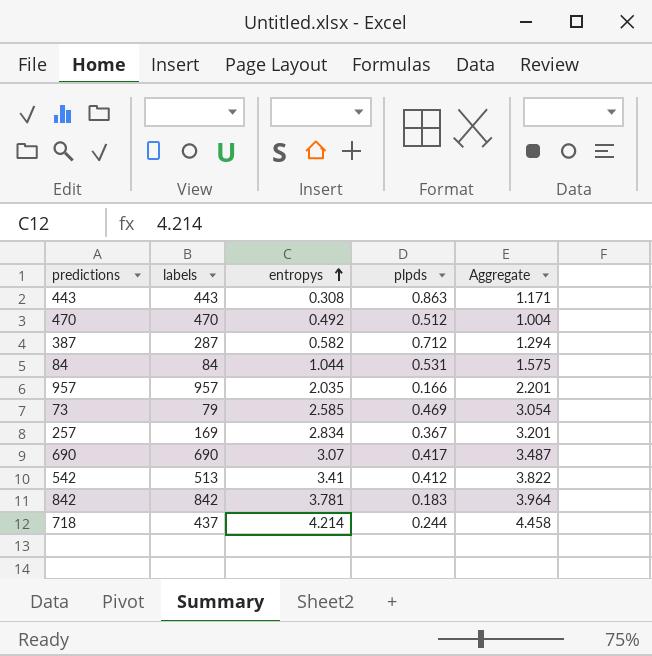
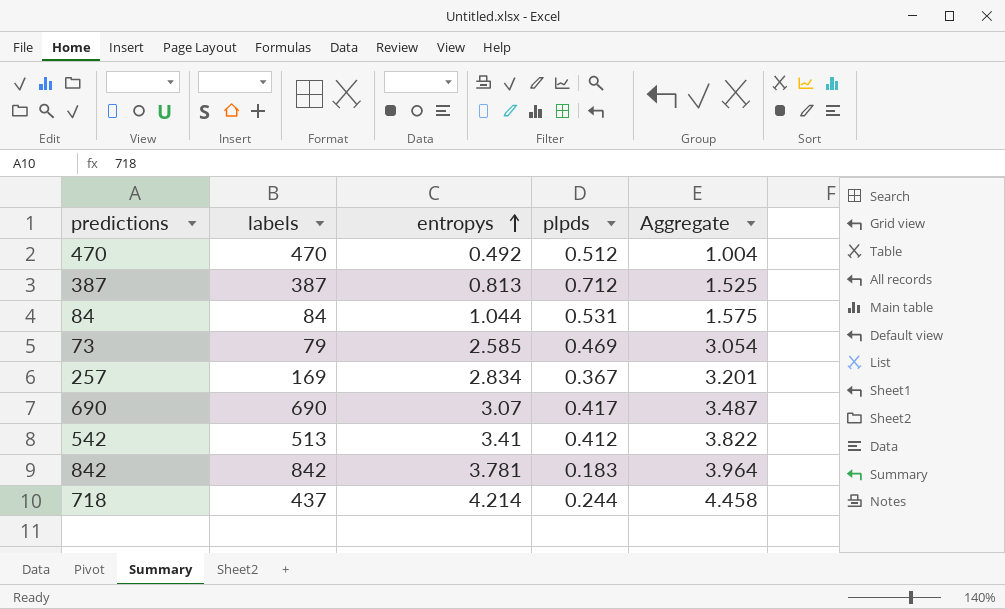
row 443: 443 | 0.308 | 0.863 | 1.171 -> none
row 957: 957 | 2.035 | 0.166 | 2.201 -> none
387 | labels: 287 -> 387
387 | entropys: 0.582 -> 0.813
387 | Aggregate: 1.294 -> 1.525

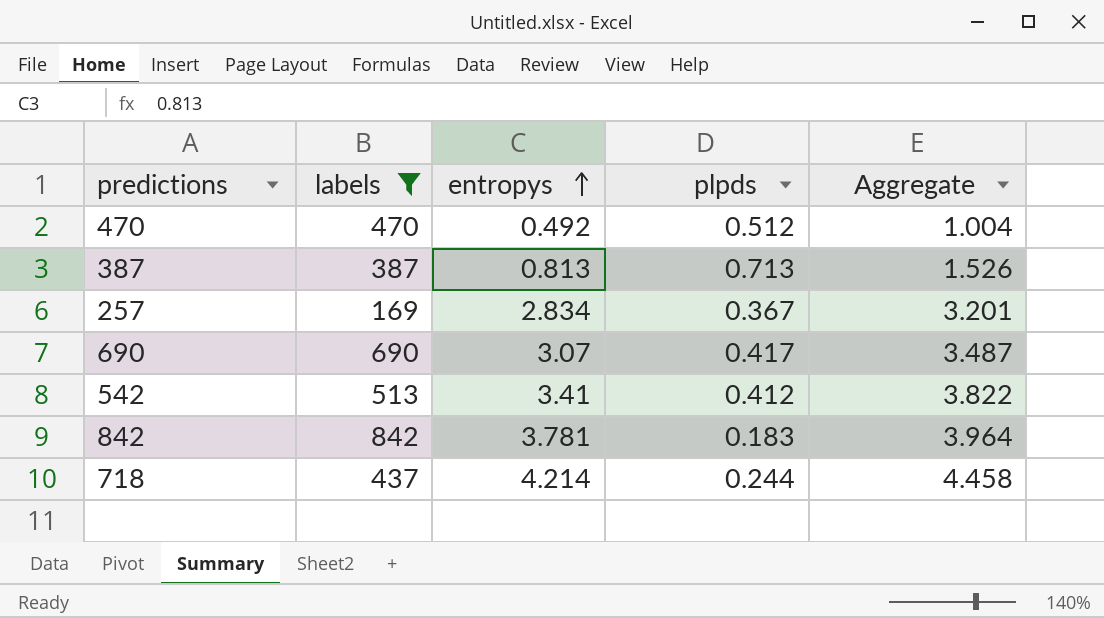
filter: none -> labels >= 169
387 | plpds: 0.712 -> 0.713
387 | Aggregate: 1.525 -> 1.526

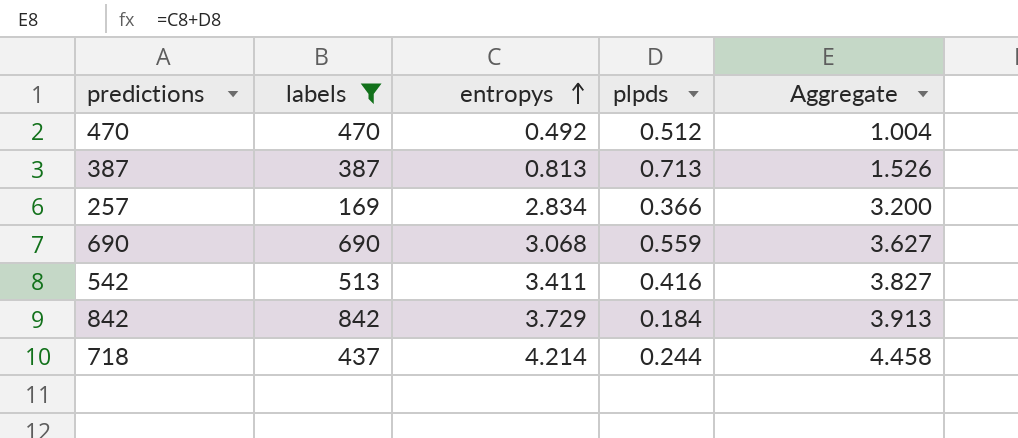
257 | plpds: 0.367 -> 0.366
257 | Aggregate: 3.201 -> 3.200
690 | entropys: 3.07 -> 3.068
690 | plpds: 0.417 -> 0.559
690 | Aggregate: 3.487 -> 3.627
542 | entropys: 3.41 -> 3.411
542 | plpds: 0.412 -> 0.416
542 | Aggregate: 3.822 -> 3.827
842 | entropys: 3.781 -> 3.729
842 | plpds: 0.183 -> 0.184
842 | Aggregate: 3.964 -> 3.913

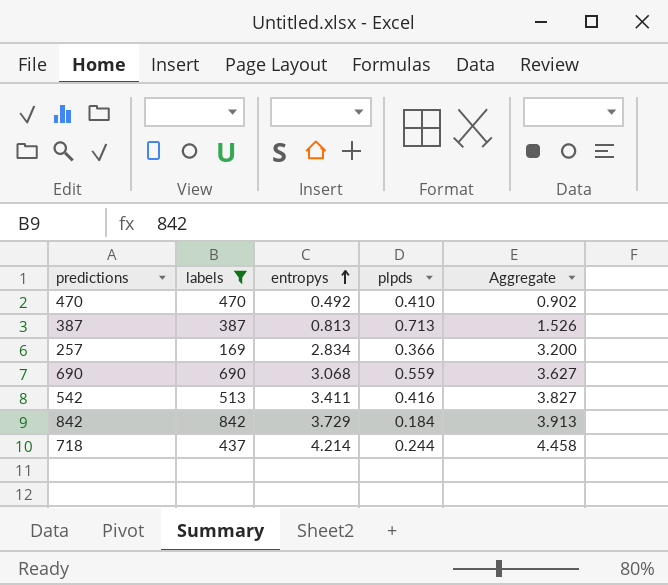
470 | plpds: 0.512 -> 0.410
470 | Aggregate: 1.004 -> 0.902

